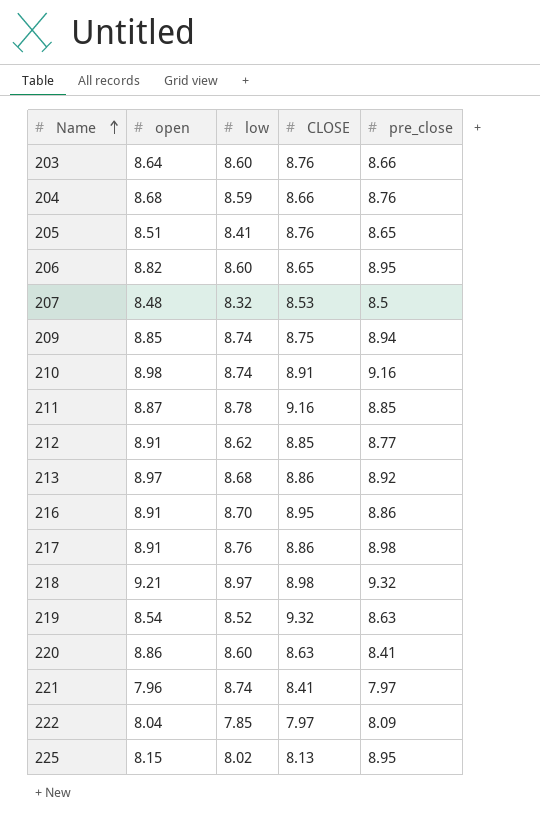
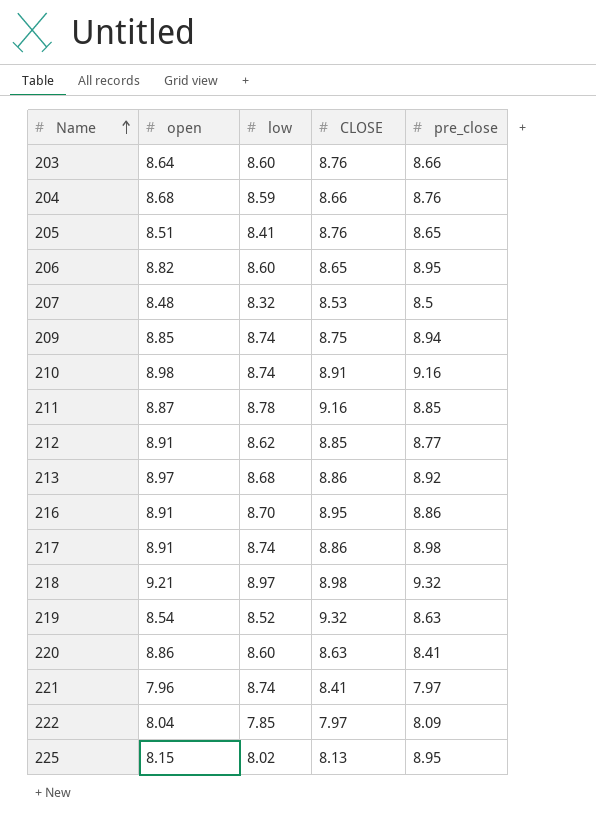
217 | low: 8.76 -> 8.74

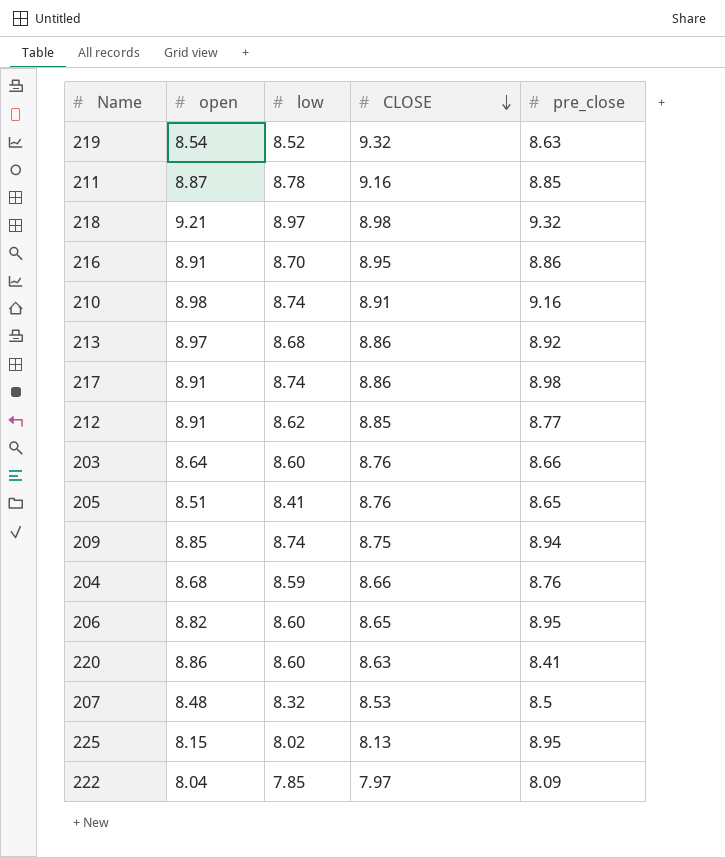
row order: Name ascending -> CLOSE descending
row 221: 7.96 | 8.74 | 8.41 | 7.97 -> none

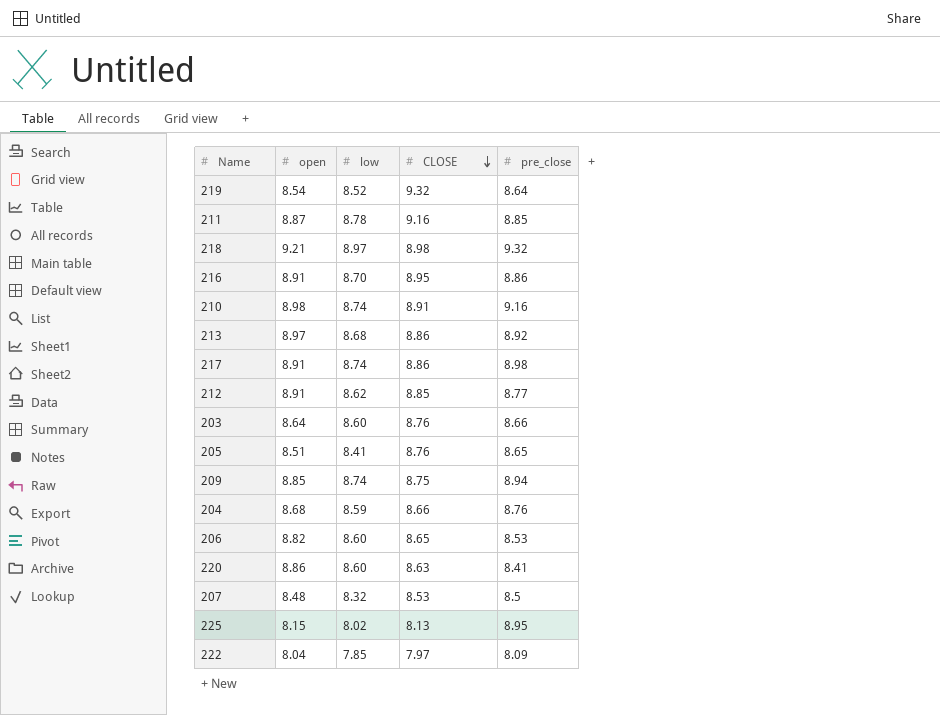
219 | pre_close: 8.63 -> 8.64
206 | pre_close: 8.95 -> 8.53

